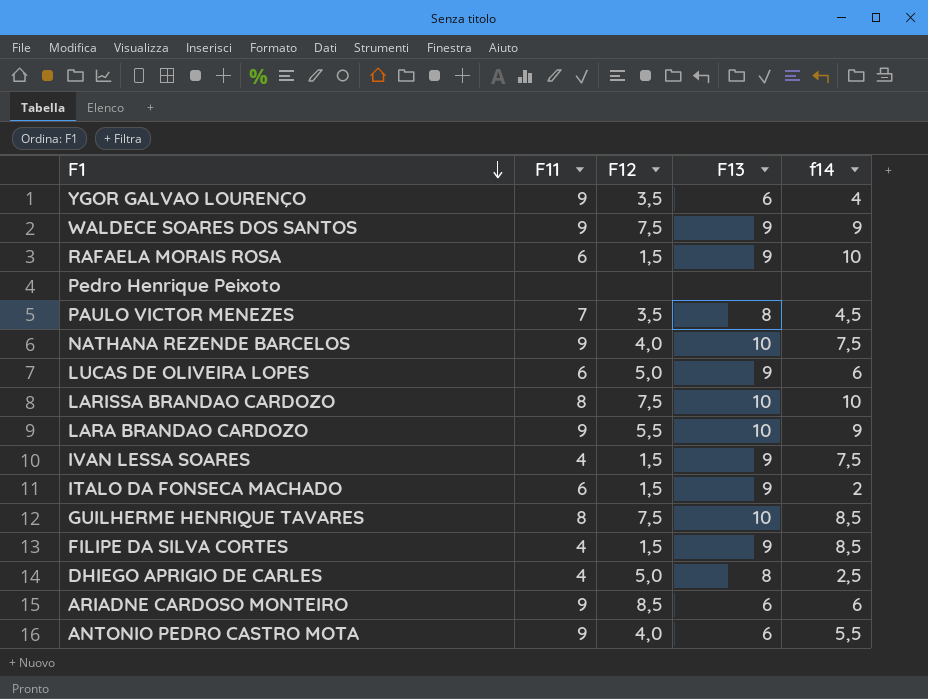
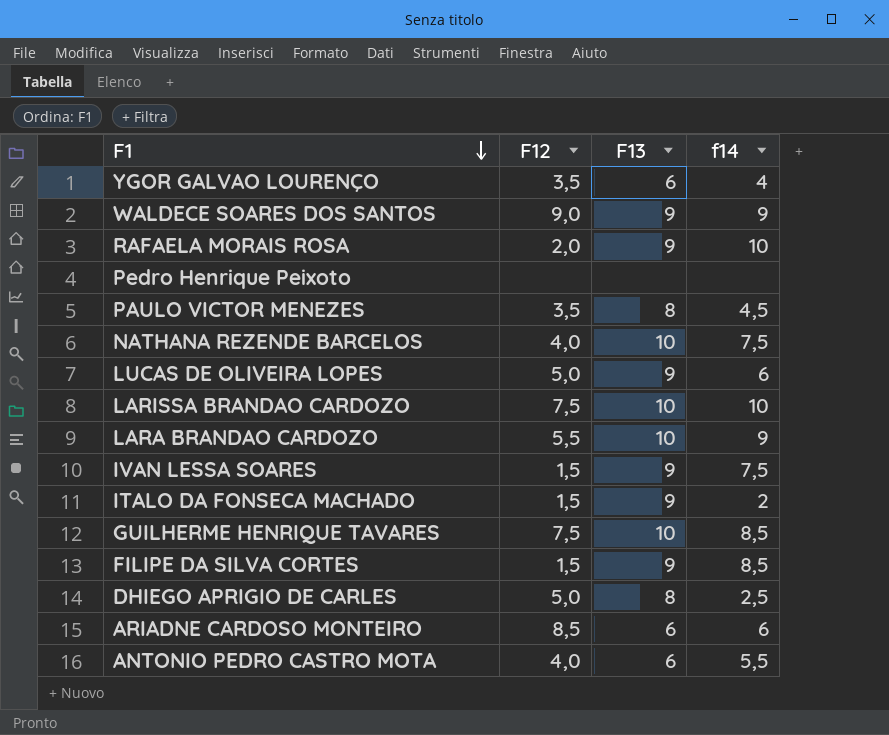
column F11 | position: 2 -> none
WALDECE SOARES DOS SANTOS | F12: 7,5 -> 9,0
RAFAELA MORAIS ROSA | F12: 1,5 -> 2,0

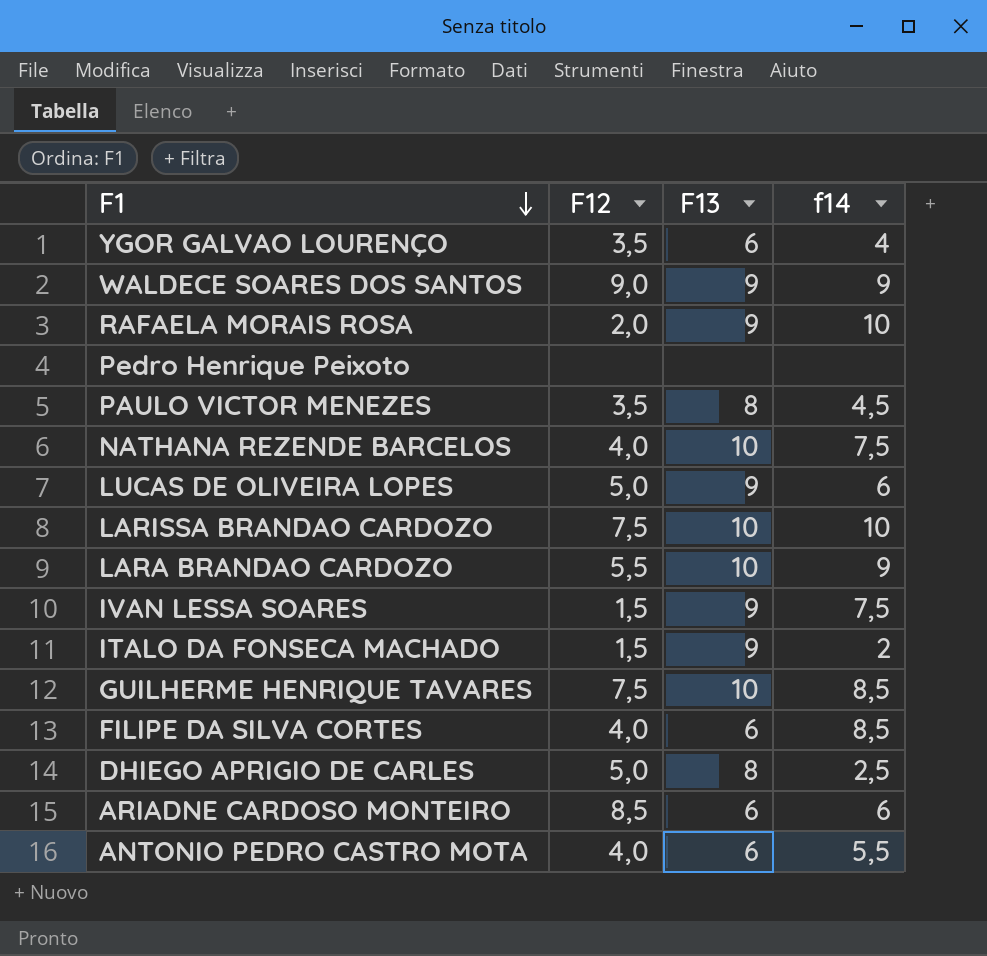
FILIPE DA SILVA CORTES | F12: 1,5 -> 4,0
FILIPE DA SILVA CORTES | F13: 9 -> 6

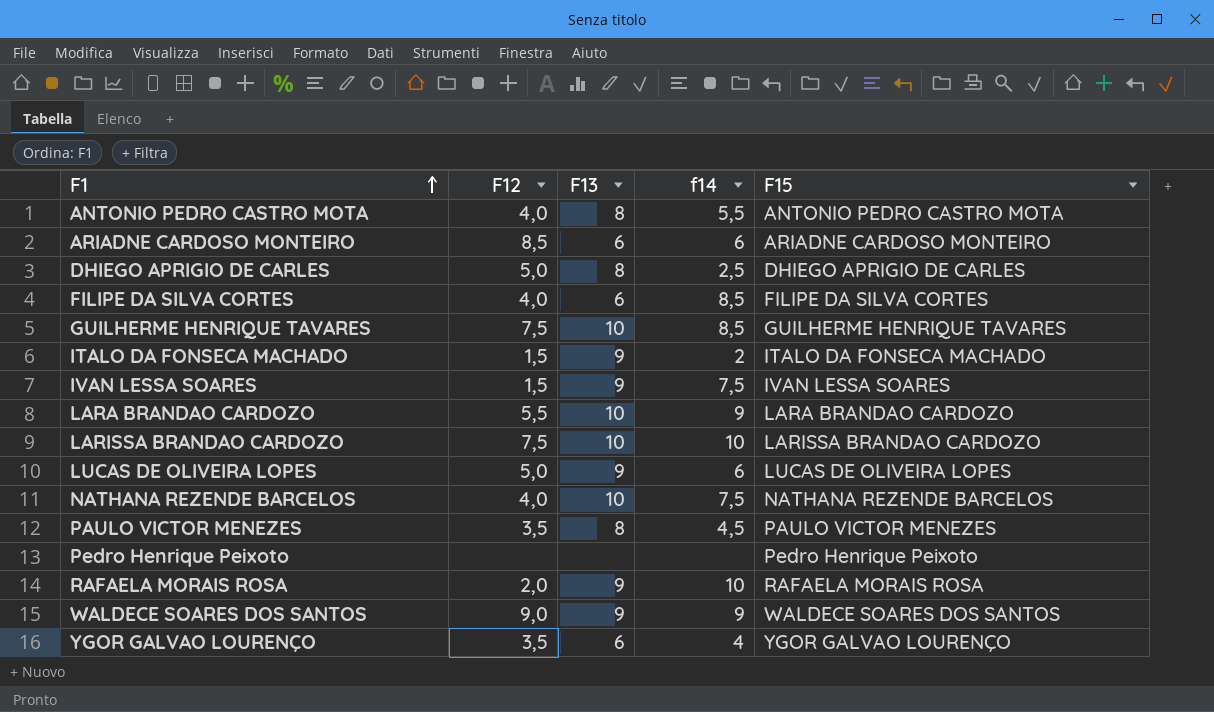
row order: F1 descending -> F1 ascending
column F15 | position: none -> 5
ANTONIO PEDRO CASTRO MOTA | F13: 6 -> 8

